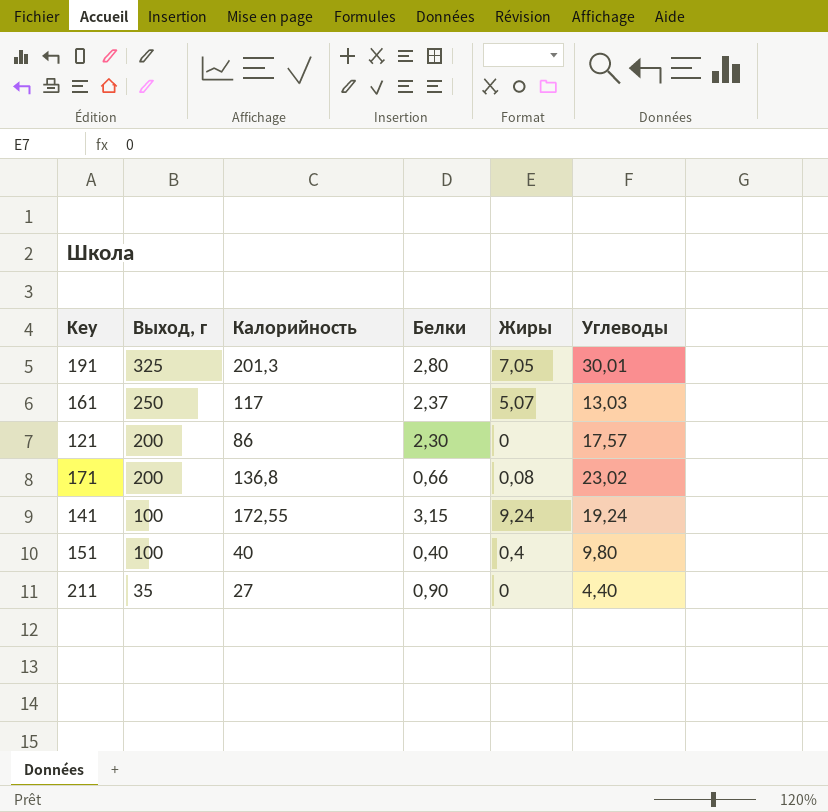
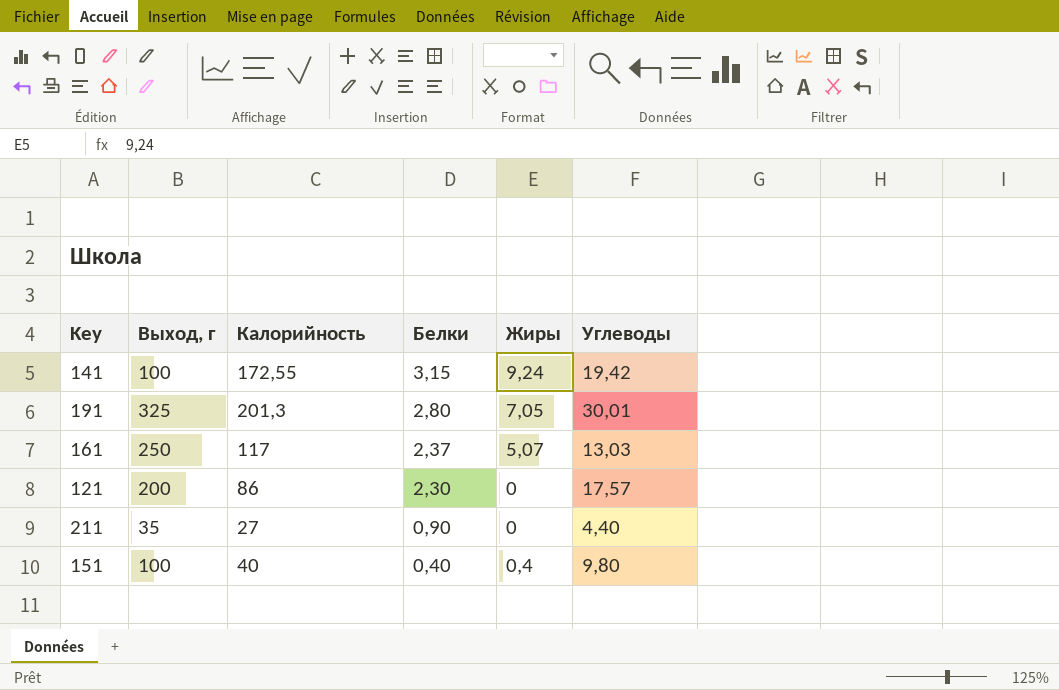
row order: Выход, г descending -> Белки descending
row 171: 200 | 136,8 | 0,66 | 0,08 | 23,02 -> none
141 | Углеводы: 19,24 -> 19,42

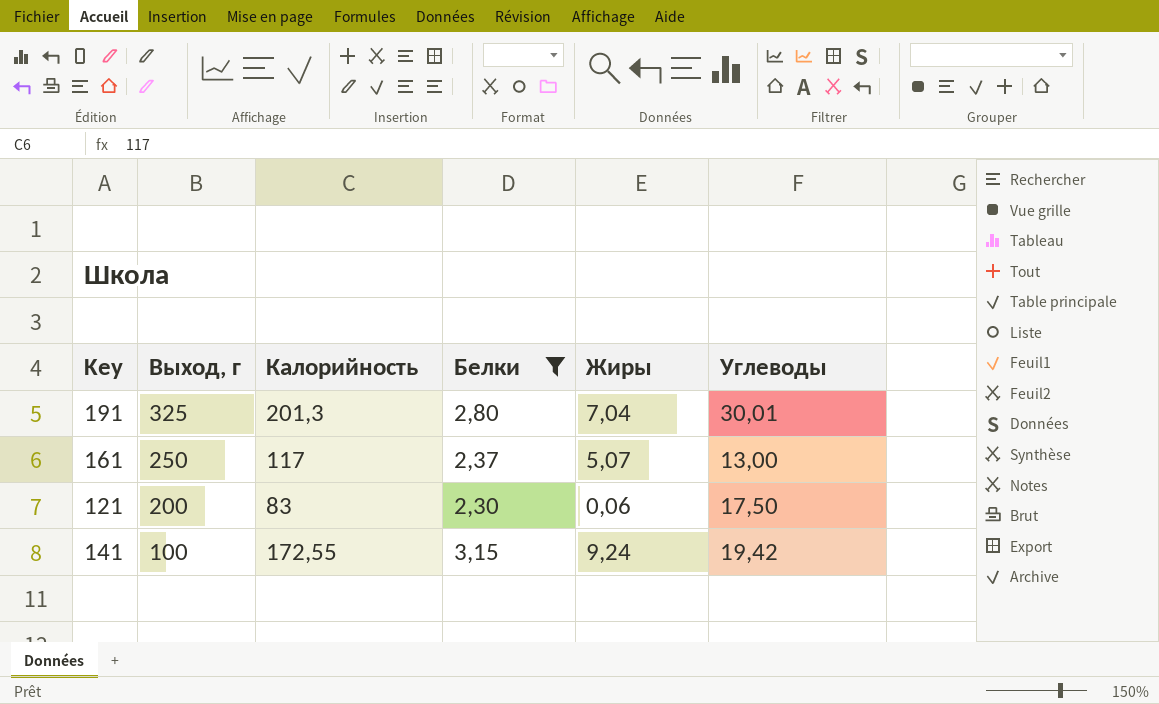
filter: none -> Белки >= 2,30
row order: Белки descending -> Выход, г descending
191 | Жиры: 7,05 -> 7,04
161 | Углеводы: 13,03 -> 13,00
121 | Калорийность: 86 -> 83
121 | Жиры: 0 -> 0,06
121 | Углеводы: 17,57 -> 17,50

